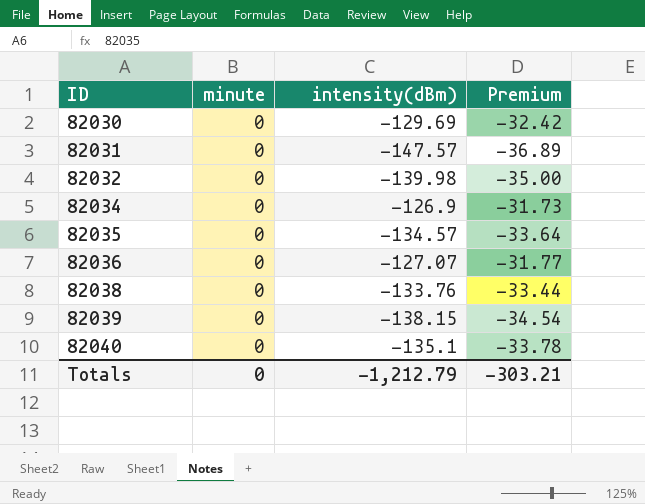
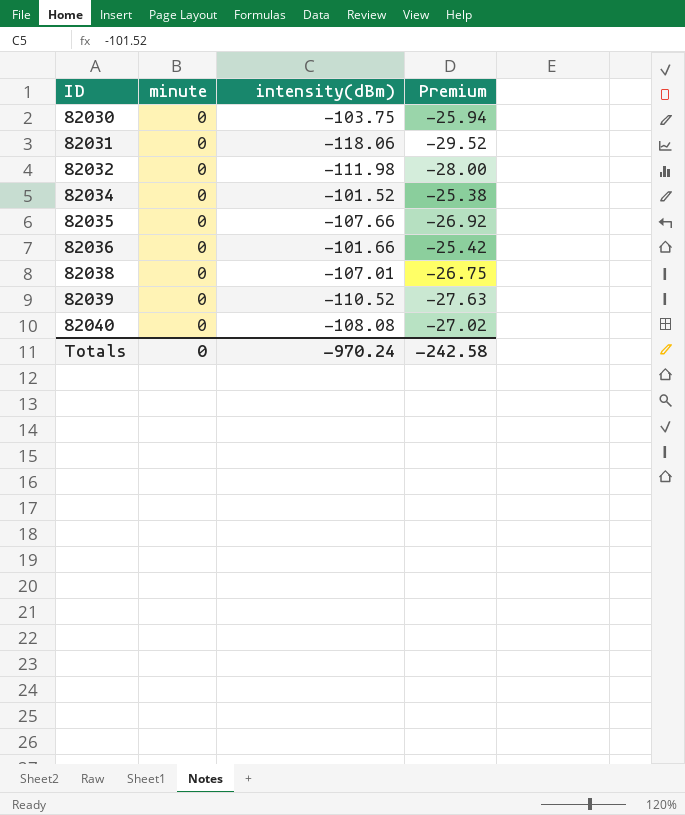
82030 | intensity(dBm): -129.69 -> -103.75
82030 | Premium: -32.42 -> -25.94
82031 | intensity(dBm): -147.57 -> -118.06
82031 | Premium: -36.89 -> -29.52
82032 | intensity(dBm): -139.98 -> -111.98
82032 | Premium: -35.00 -> -28.00
82034 | intensity(dBm): -126.9 -> -101.52
82034 | Premium: -31.73 -> -25.38
82035 | intensity(dBm): -134.57 -> -107.66
82035 | Premium: -33.64 -> -26.92
82036 | intensity(dBm): -127.07 -> -101.66
82036 | Premium: -31.77 -> -25.42
82038 | intensity(dBm): -133.76 -> -107.01
82038 | Premium: -33.44 -> -26.75
82039 | intensity(dBm): -138.15 -> -110.52
82039 | Premium: -34.54 -> -27.63
82040 | intensity(dBm): -135.1 -> -108.08
82040 | Premium: -33.78 -> -27.02
Totals | intensity(dBm): -1,212.79 -> -970.24
Totals | Premium: -303.21 -> -242.58

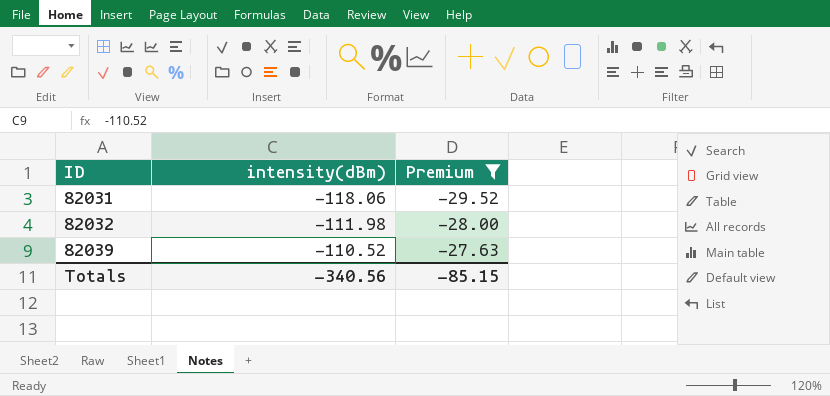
filter: none -> Premium <= -27.63
column minute | position: 2 -> none
Totals | intensity(dBm): -970.24 -> -340.56
Totals | Premium: -242.58 -> -85.15

